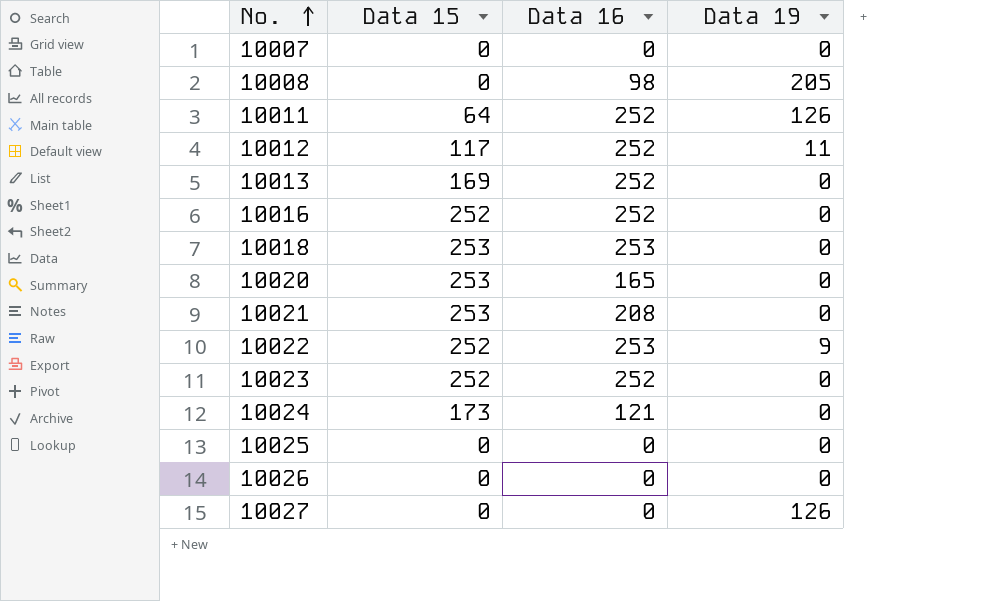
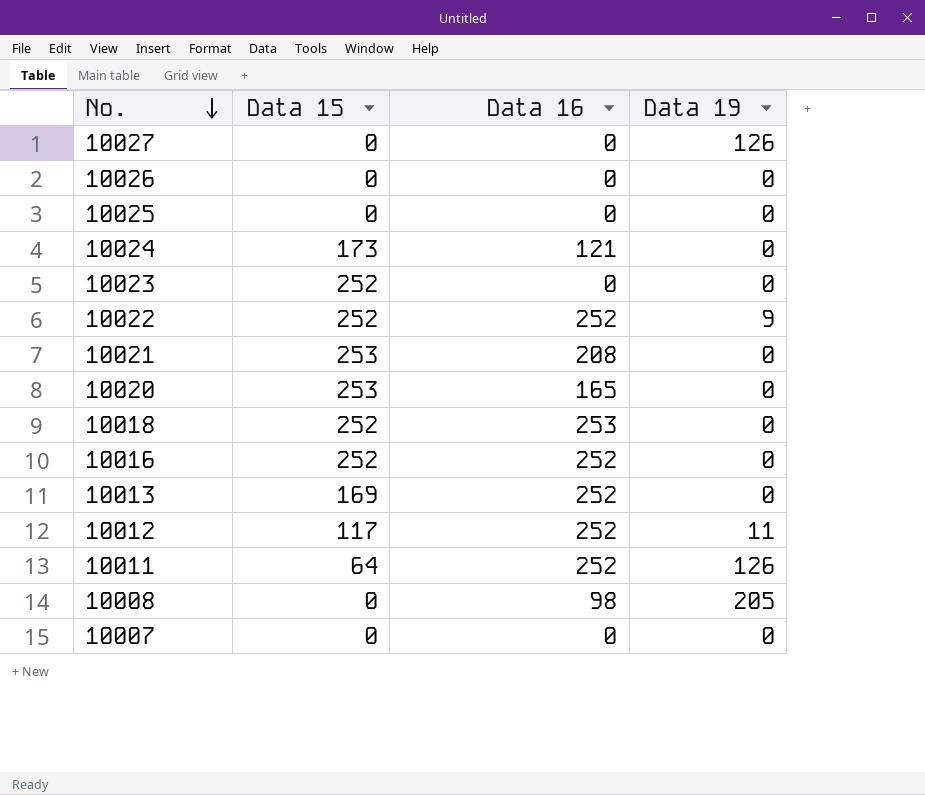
row order: No. ascending -> No. descending
10023 | Data 16: 252 -> 0
10022 | Data 16: 253 -> 252
10018 | Data 15: 253 -> 252

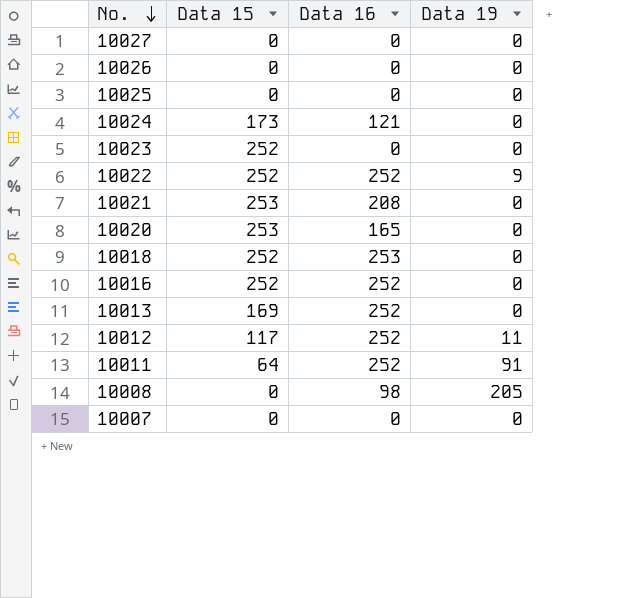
10027 | Data 19: 126 -> 0
10011 | Data 19: 126 -> 91

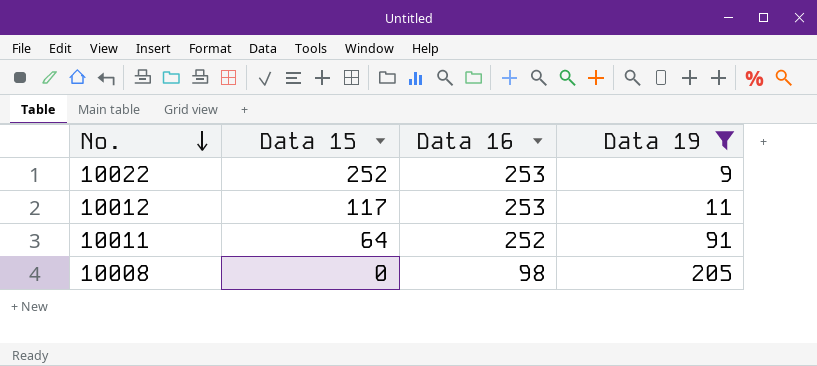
filter: none -> Data 19 != 0
10022 | Data 16: 252 -> 253
10012 | Data 16: 252 -> 253

